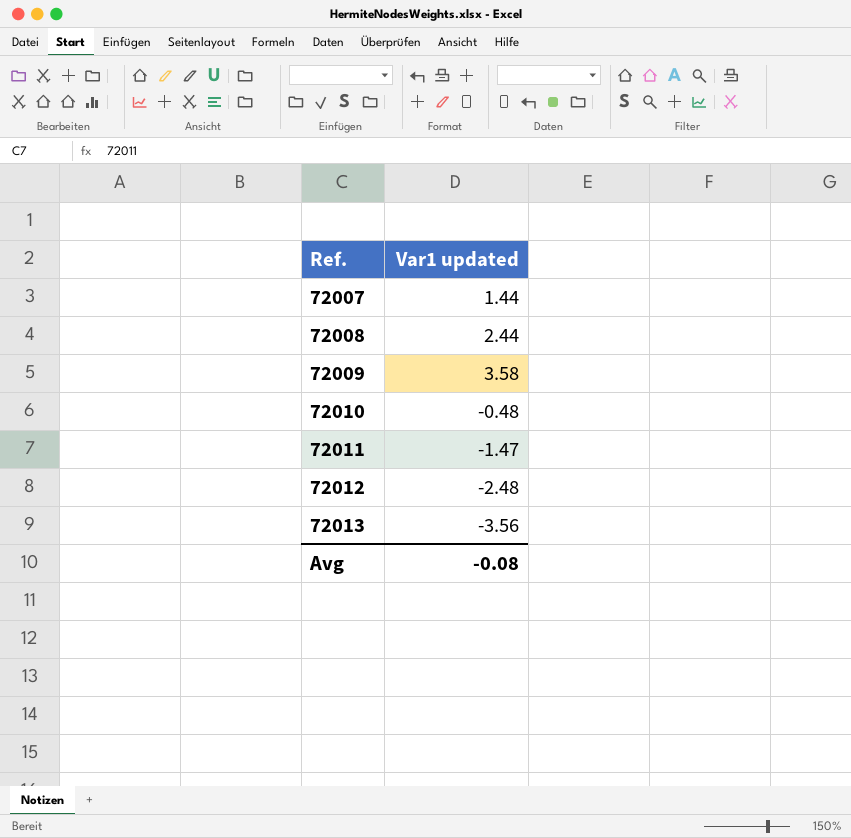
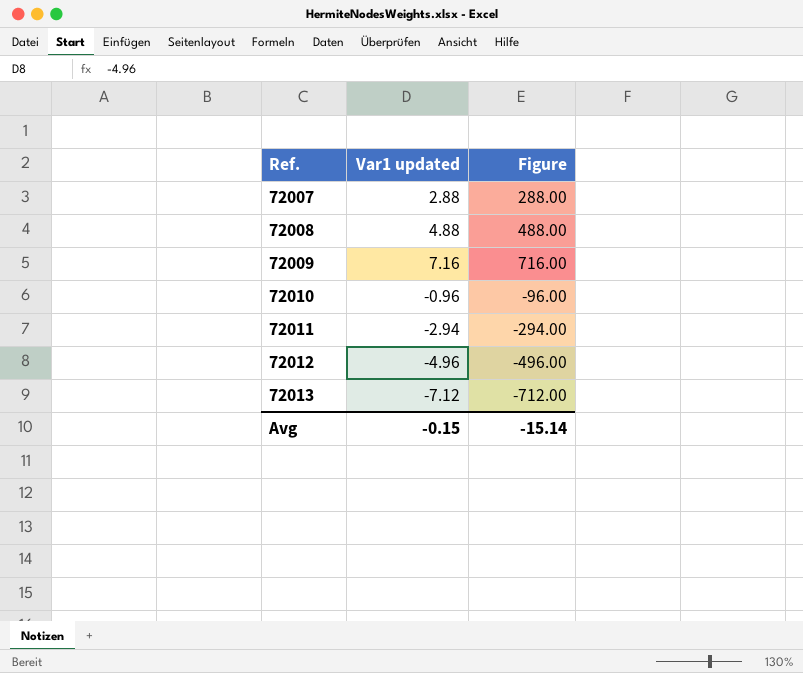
column Figure | formula: none -> [Var1 updated] * 100
72007 | Var1 updated: 1.44 -> 2.88
72008 | Var1 updated: 2.44 -> 4.88
72009 | Var1 updated: 3.58 -> 7.16
72010 | Var1 updated: -0.48 -> -0.96
72011 | Var1 updated: -1.47 -> -2.94
72012 | Var1 updated: -2.48 -> -4.96
72013 | Var1 updated: -3.56 -> -7.12
Avg | Var1 updated: -0.08 -> -0.15

